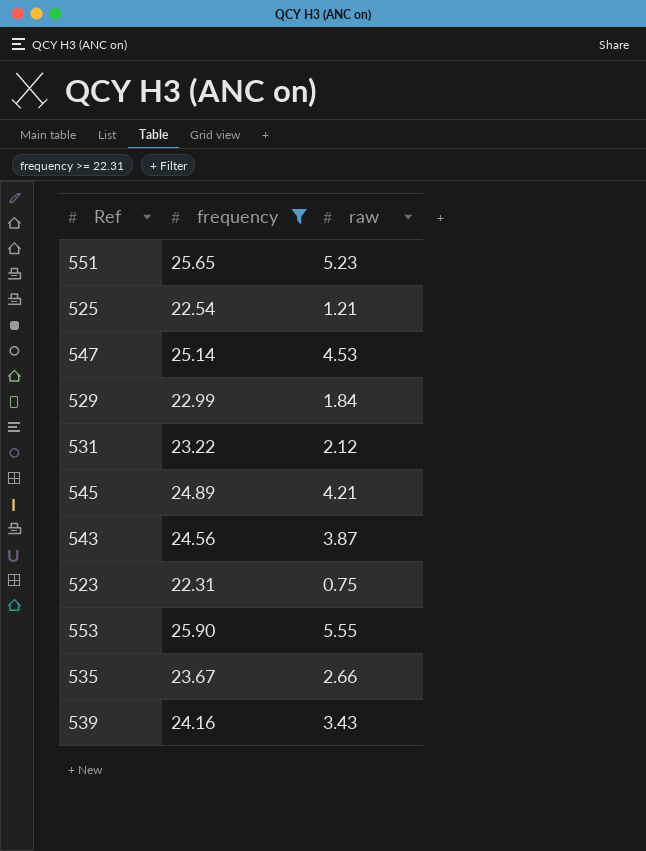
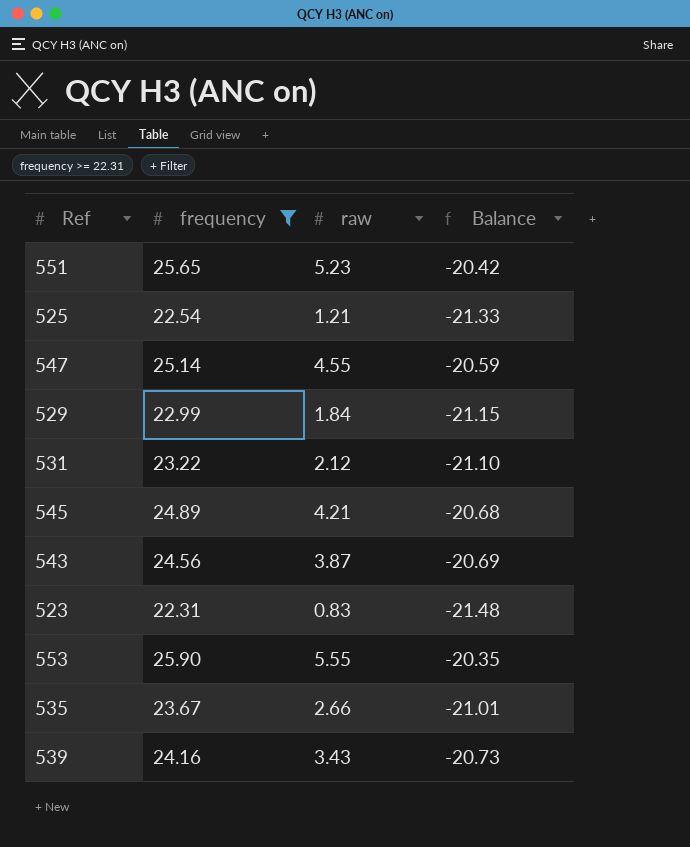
column Balance | formula: none -> [raw] - [frequency]
547 | raw: 4.53 -> 4.55
523 | raw: 0.75 -> 0.83

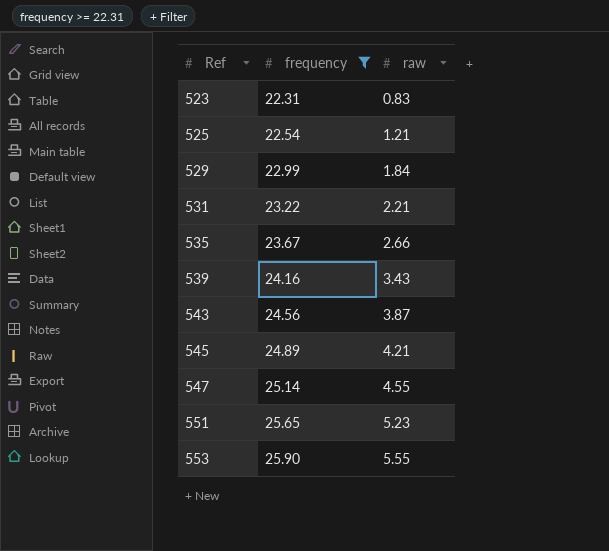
row order: none -> Ref ascending
column Balance | formula: [raw] - [frequency] -> none
531 | raw: 2.12 -> 2.21

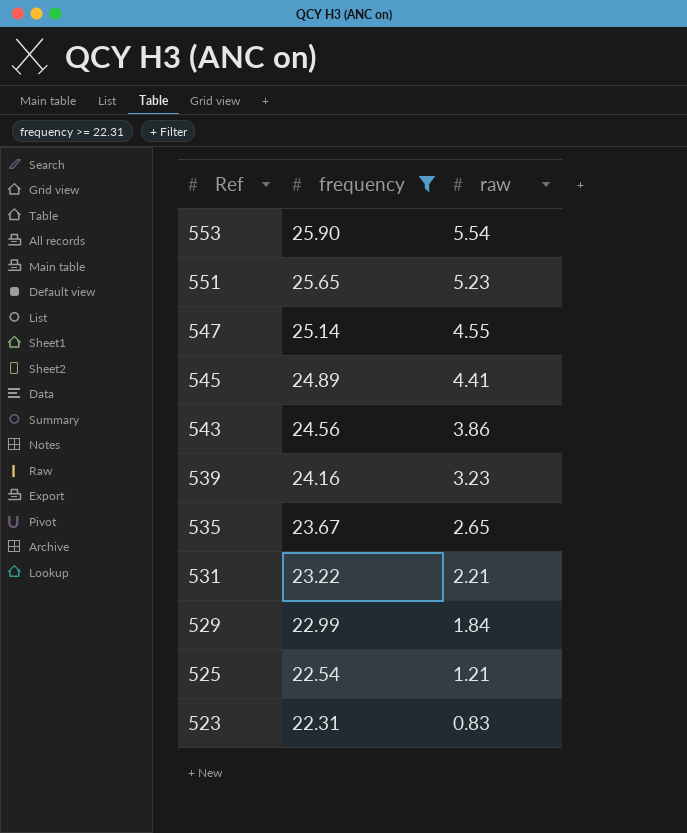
row order: Ref ascending -> Ref descending
553 | raw: 5.55 -> 5.54
545 | raw: 4.21 -> 4.41
543 | raw: 3.87 -> 3.86
539 | raw: 3.43 -> 3.23
535 | raw: 2.66 -> 2.65

